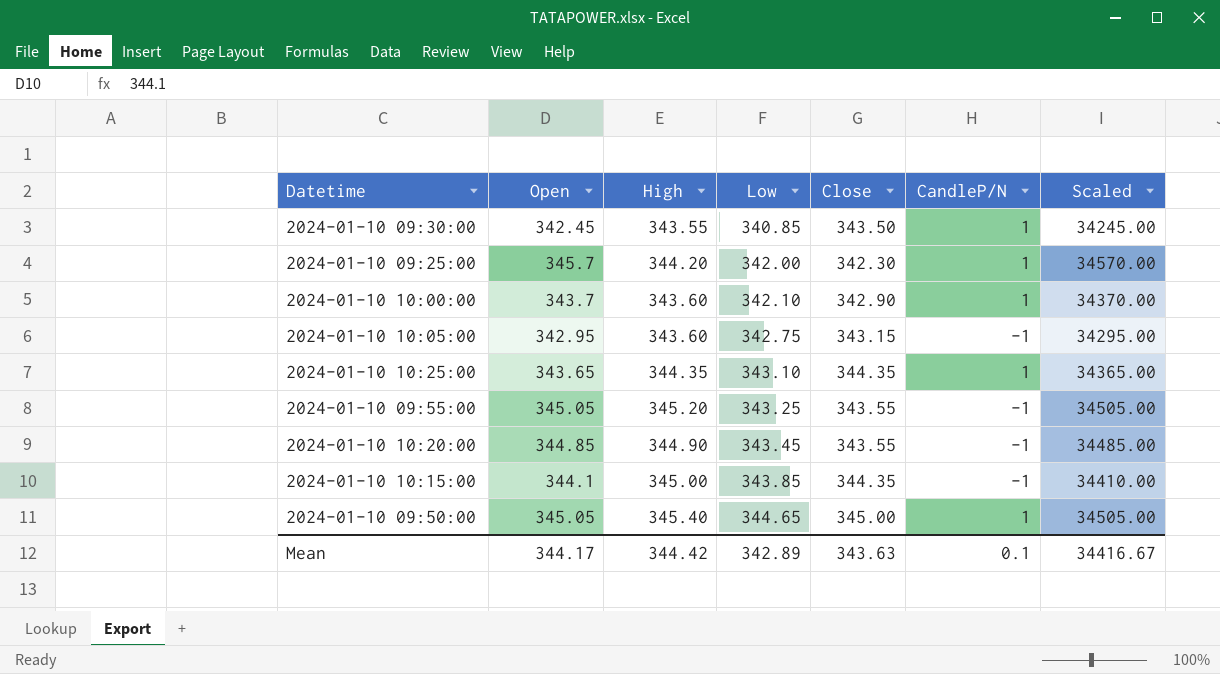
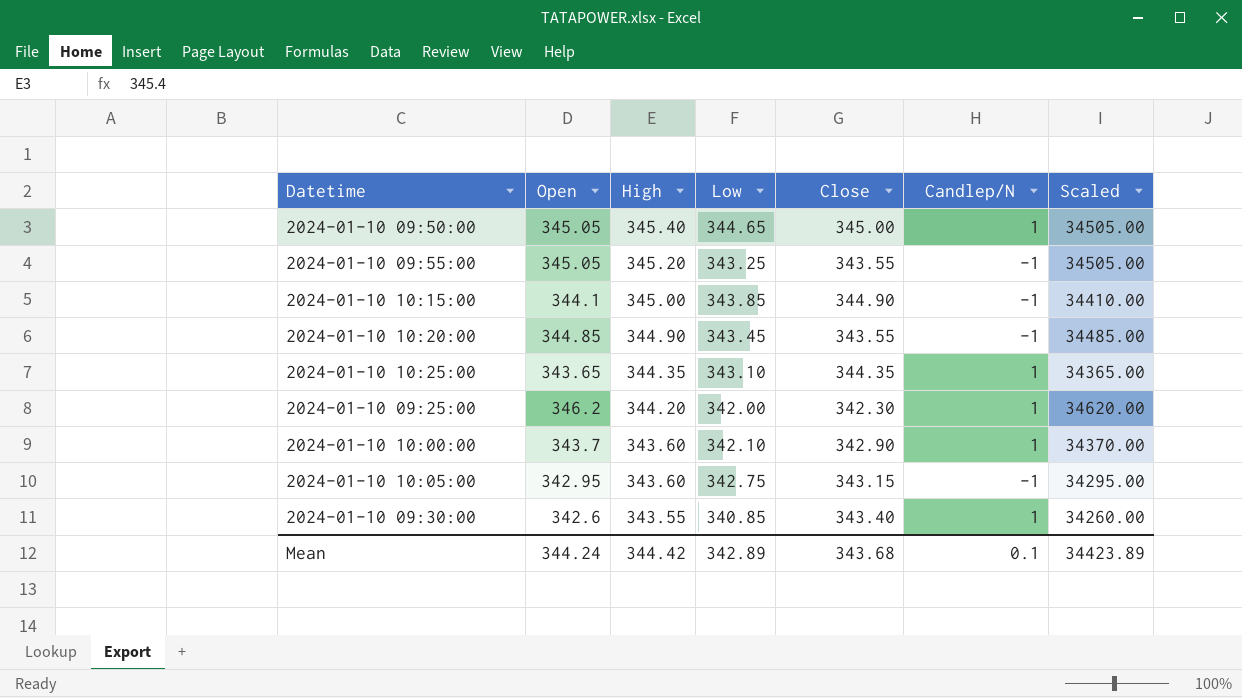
row order: Low ascending -> High descending
column name: CandleP/N -> Candlep/N
2024-01-10 10:15:00 | Close: 344.35 -> 344.90
2024-01-10 09:25:00 | Open: 345.7 -> 346.2
2024-01-10 09:25:00 | Scaled: 34570.00 -> 34620.00
2024-01-10 09:30:00 | Open: 342.45 -> 342.6
2024-01-10 09:30:00 | Close: 343.50 -> 343.40
2024-01-10 09:30:00 | Scaled: 34245.00 -> 34260.00
Mean | Open: 344.17 -> 344.24
Mean | Close: 343.63 -> 343.68
Mean | Scaled: 34416.67 -> 34423.89

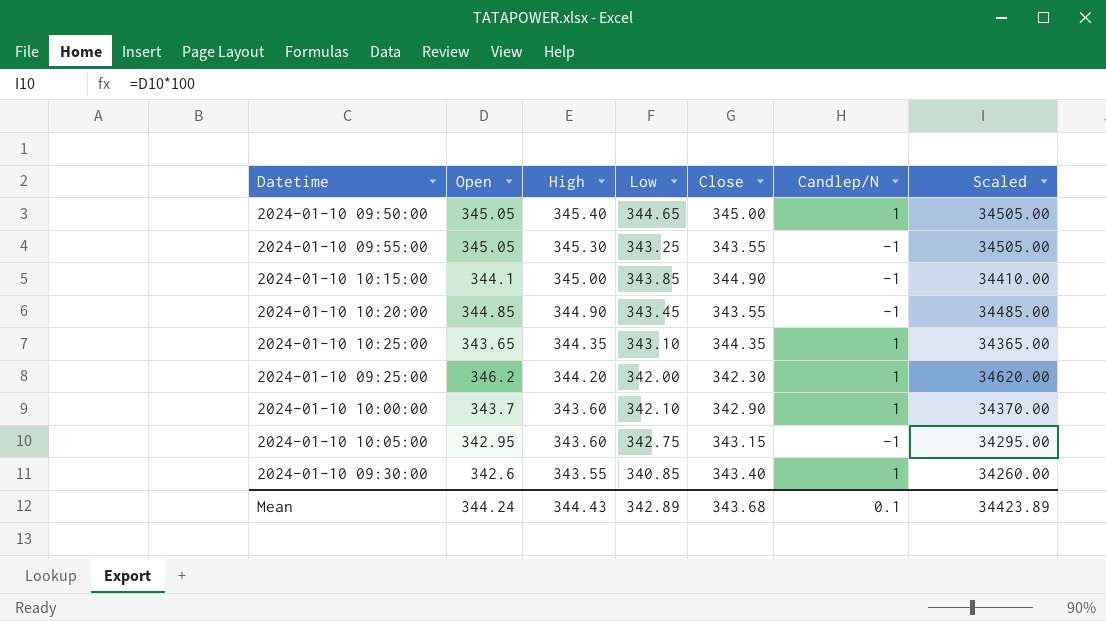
2024-01-10 09:55:00 | High: 345.20 -> 345.30
Mean | High: 344.42 -> 344.43

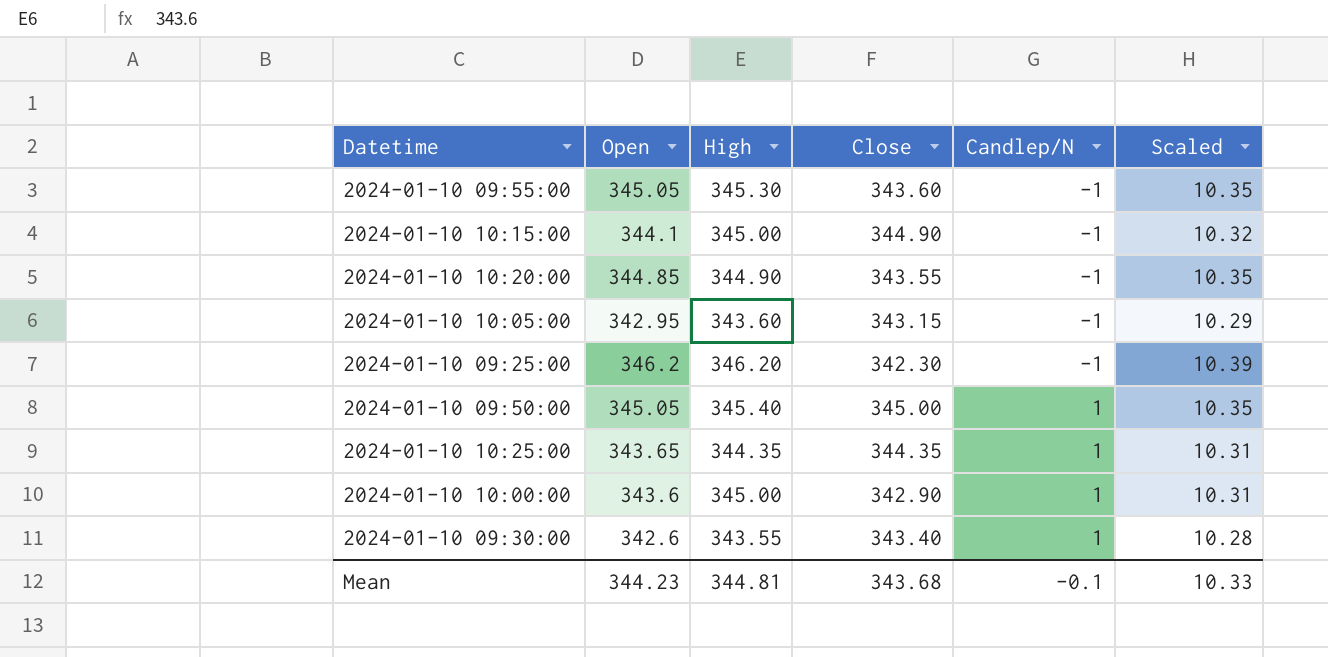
row order: High descending -> Candlep/N ascending
column Low | position: 4 -> none
column Scaled | formula: [Open] * 100 -> [Open] * 0.03
2024-01-10 09:55:00 | Close: 343.55 -> 343.60
2024-01-10 09:25:00 | High: 344.20 -> 346.20
2024-01-10 09:25:00 | Candlep/N: 1 -> -1
2024-01-10 10:00:00 | Open: 343.7 -> 343.6
2024-01-10 10:00:00 | High: 343.60 -> 345.00
Mean | Open: 344.24 -> 344.23
Mean | High: 344.43 -> 344.81
Mean | Candlep/N: 0.1 -> -0.1
Mean | Scaled: 34423.89 -> 10.33

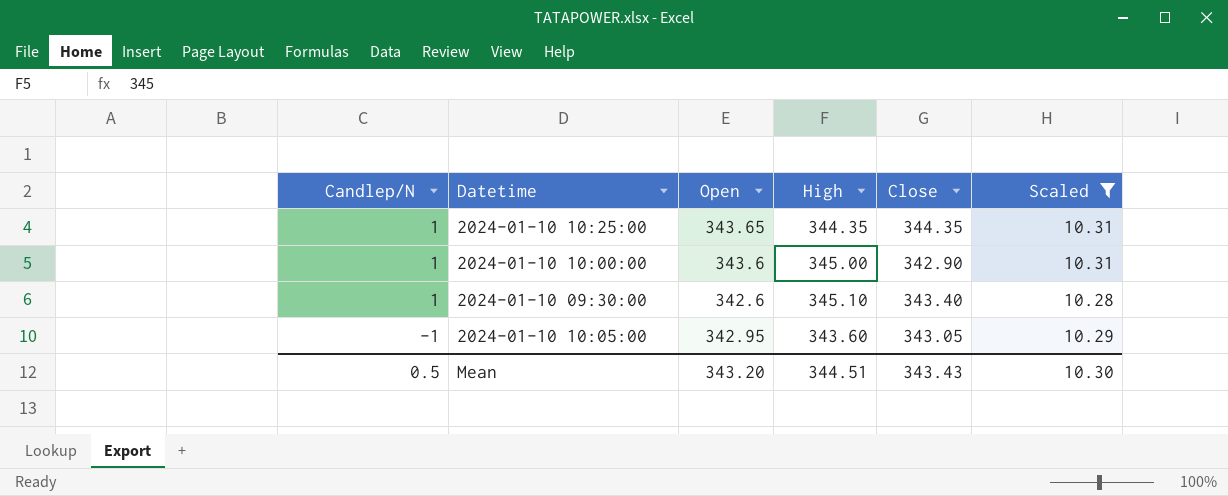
filter: none -> Scaled <= 10.31
row order: Candlep/N ascending -> Candlep/N descending
column Candlep/N | position: 5 -> 1
2024-01-10 09:30:00 | High: 343.55 -> 345.10
2024-01-10 10:05:00 | Close: 343.15 -> 343.05
Mean | Candlep/N: -0.1 -> 0.5
Mean | Open: 344.23 -> 343.20
Mean | High: 344.81 -> 344.51
Mean | Close: 343.68 -> 343.43
Mean | Scaled: 10.33 -> 10.30

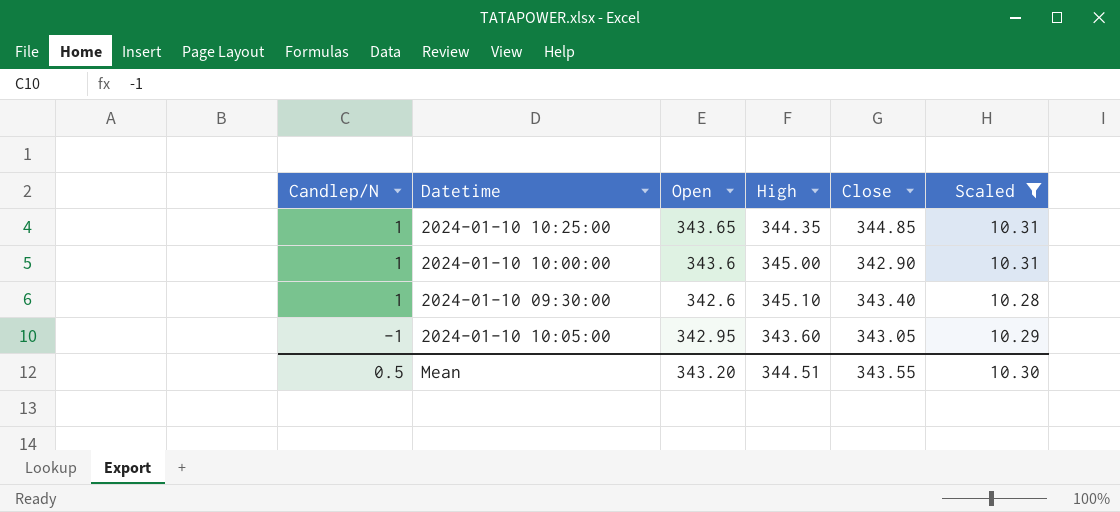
2024-01-10 10:25:00 | Close: 344.35 -> 344.85
Mean | Close: 343.43 -> 343.55

